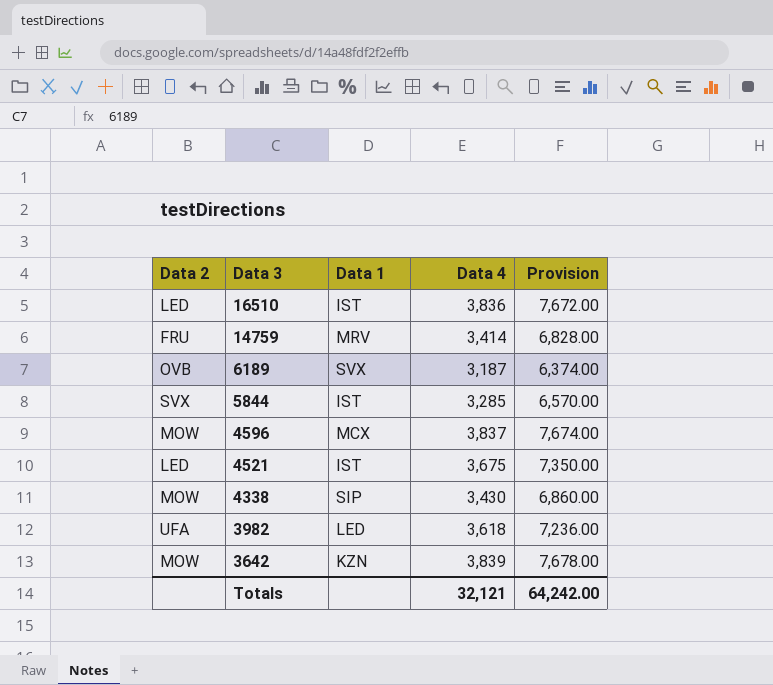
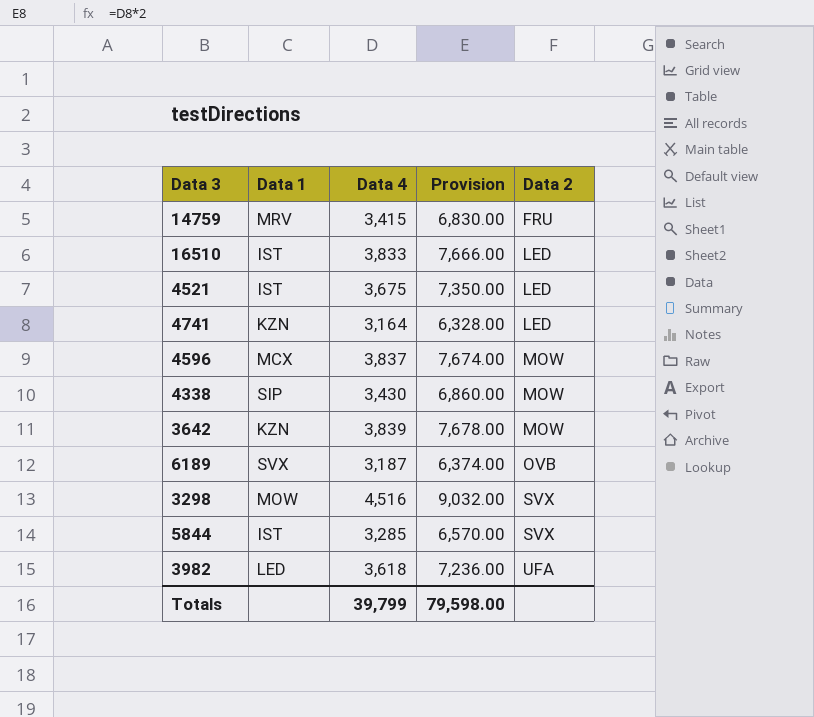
row order: Data 3 descending -> Data 2 ascending
column Data 2 | position: 1 -> 5
14759 | Data 4: 3,414 -> 3,415
14759 | Provision: 6,828.00 -> 6,830.00
16510 | Data 4: 3,836 -> 3,833
16510 | Provision: 7,672.00 -> 7,666.00
row 4741: none -> KZN | 3,164 | 6,328.00 | LED
row 3298: none -> MOW | 4,516 | 9,032.00 | SVX
Totals | Data 4: 32,121 -> 39,799
Totals | Provision: 64,242.00 -> 79,598.00

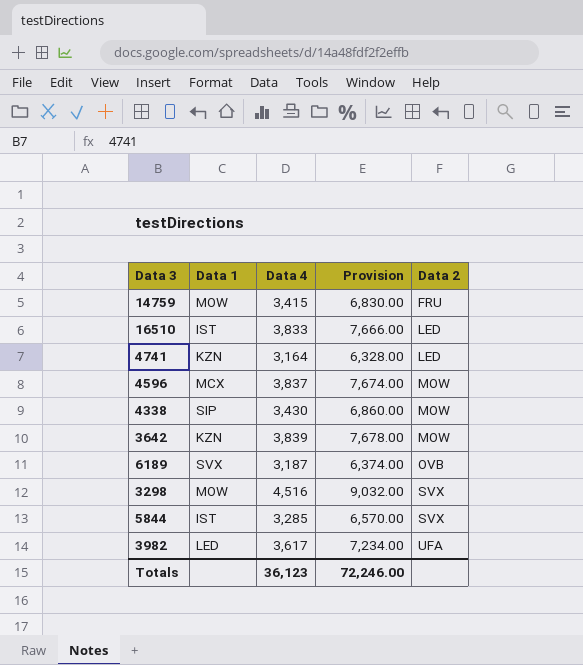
row 4521: IST | 3,675 | 7,350.00 | LED -> none
14759 | Data 1: MRV -> MOW
3982 | Data 4: 3,618 -> 3,617
3982 | Provision: 7,236.00 -> 7,234.00
Totals | Data 4: 39,799 -> 36,123
Totals | Provision: 79,598.00 -> 72,246.00

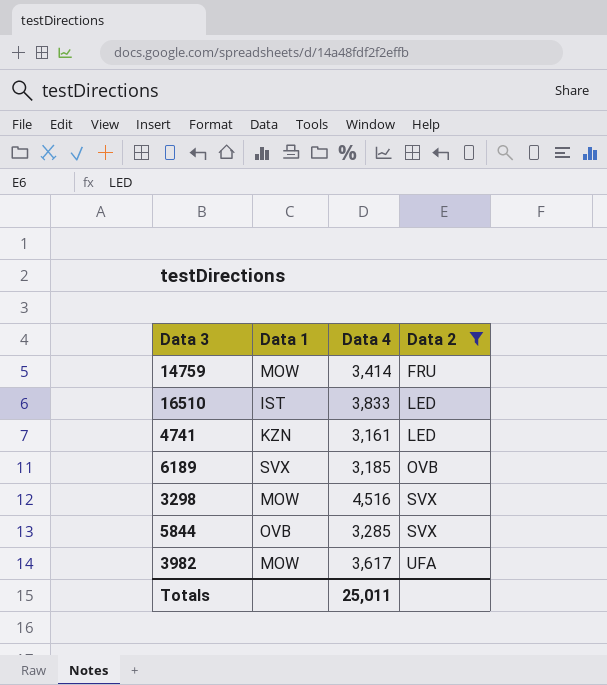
filter: none -> Data 2 != MOW
column Provision | formula: [Data 4] * 2 -> none
14759 | Data 4: 3,415 -> 3,414
4741 | Data 4: 3,164 -> 3,161
6189 | Data 4: 3,187 -> 3,185
5844 | Data 1: IST -> OVB
3982 | Data 1: LED -> MOW
Totals | Data 4: 36,123 -> 25,011

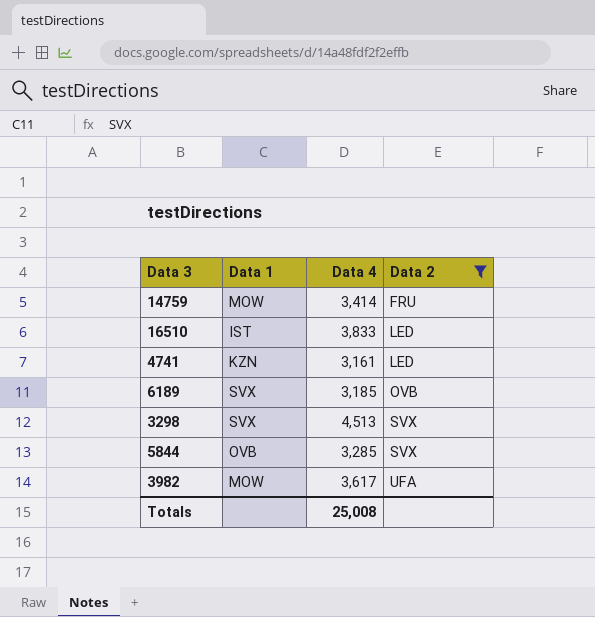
3298 | Data 1: MOW -> SVX
3298 | Data 4: 4,516 -> 4,513
Totals | Data 4: 25,011 -> 25,008

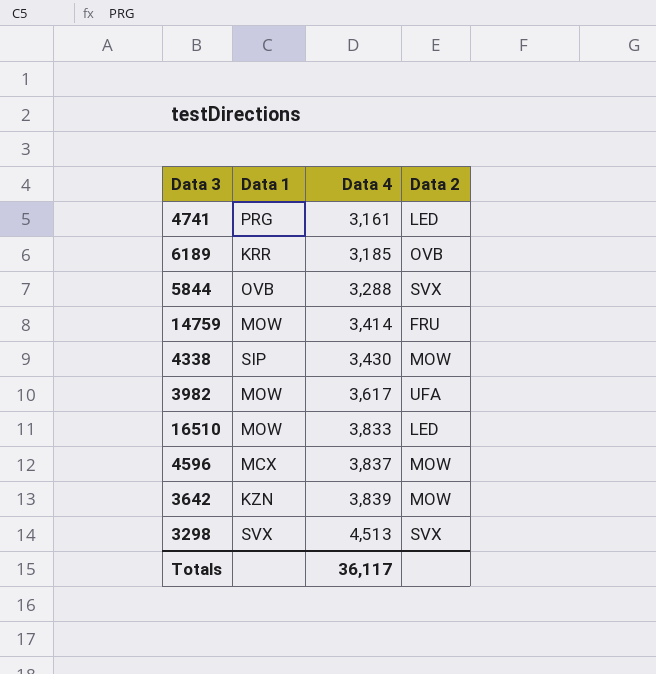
filter: Data 2 != MOW -> none
row order: Data 2 ascending -> Data 4 ascending
4741 | Data 1: KZN -> PRG
6189 | Data 1: SVX -> KRR
5844 | Data 4: 3,285 -> 3,288
16510 | Data 1: IST -> MOW
Totals | Data 4: 25,008 -> 36,117

